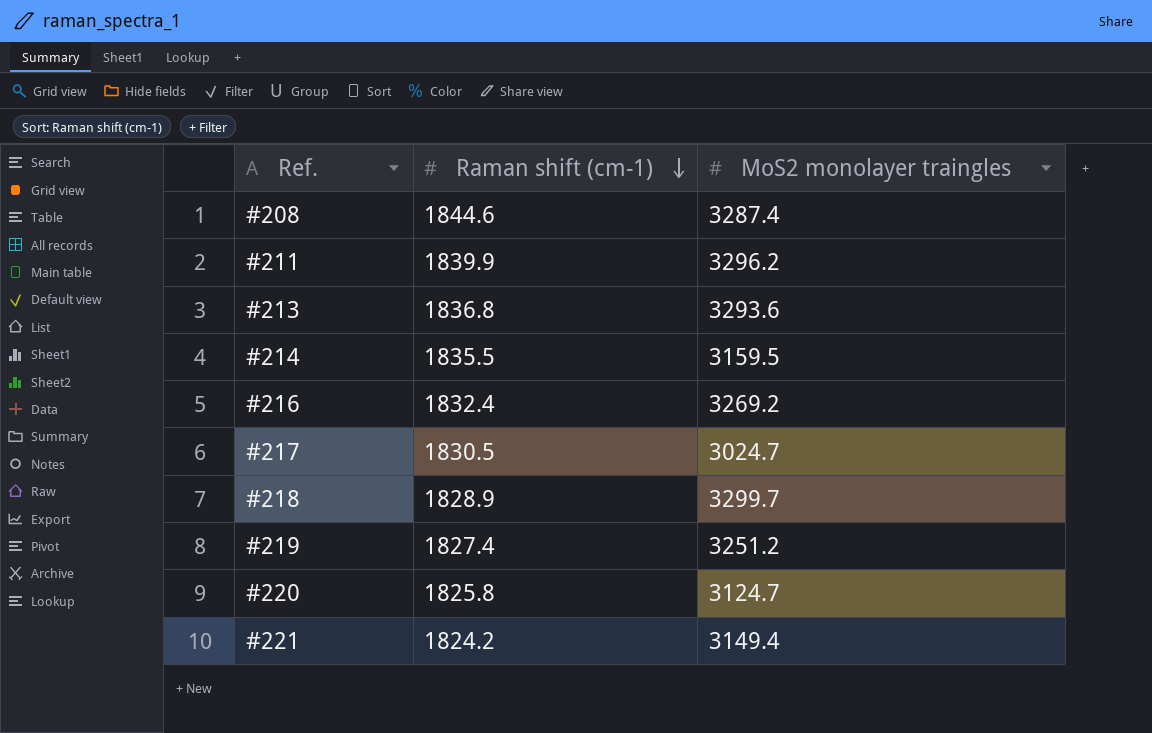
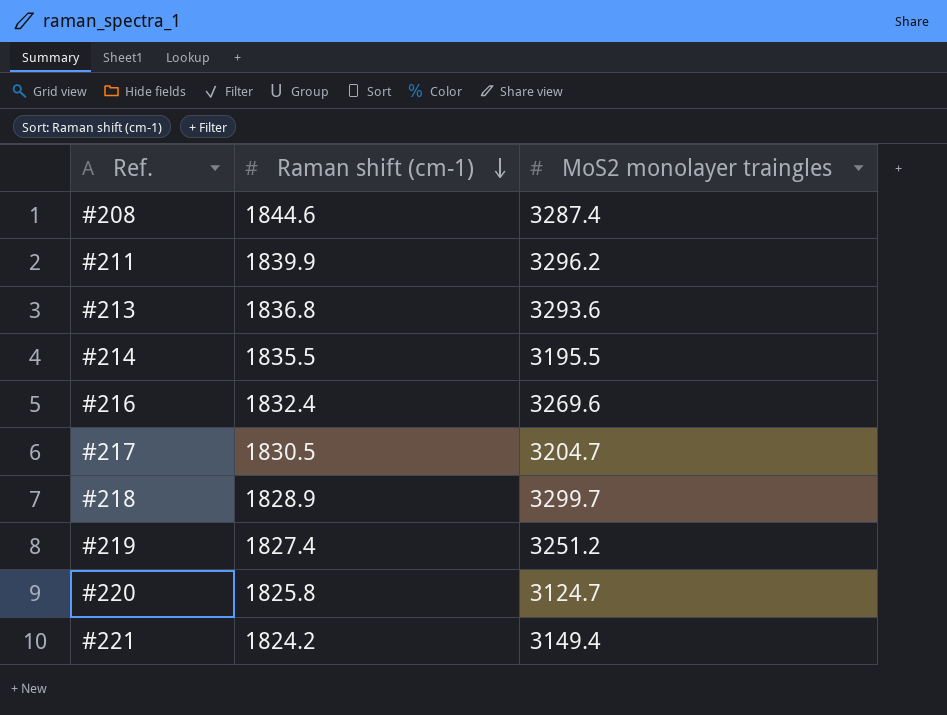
#214 | MoS2 monolayer traingles: 3159.5 -> 3195.5
#216 | MoS2 monolayer traingles: 3269.2 -> 3269.6
#217 | MoS2 monolayer traingles: 3024.7 -> 3204.7

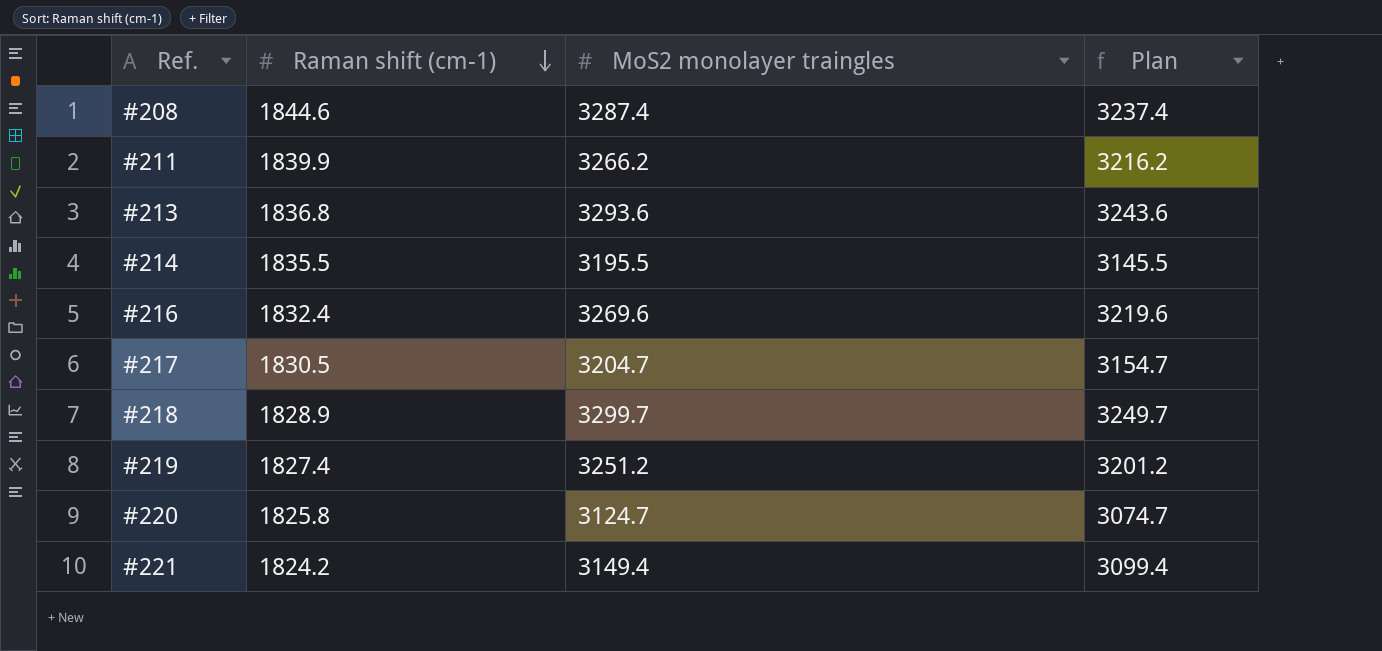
column Plan | formula: none -> [MoS2 monolayer traingles] - 50
#211 | MoS2 monolayer traingles: 3296.2 -> 3266.2

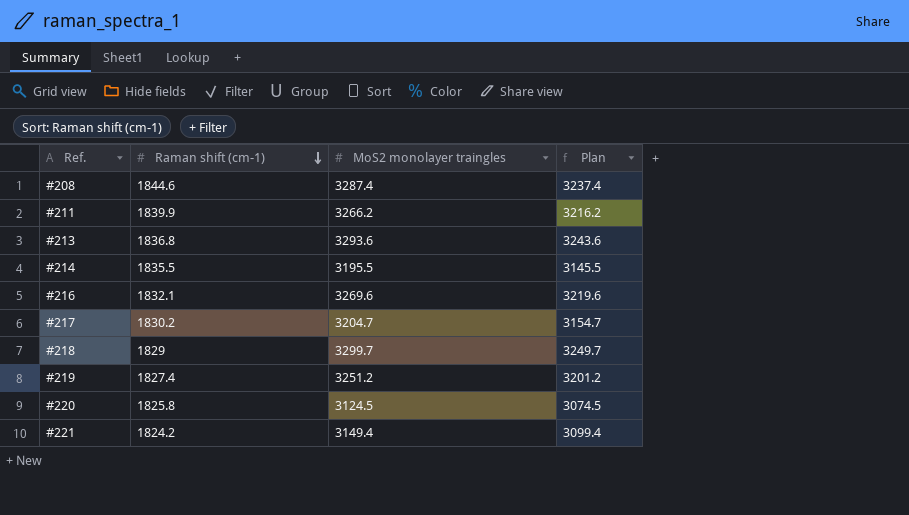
#216 | Raman shift (cm-1): 1832.4 -> 1832.1
#217 | Raman shift (cm-1): 1830.5 -> 1830.2
#218 | Raman shift (cm-1): 1828.9 -> 1829
#220 | MoS2 monolayer traingles: 3124.7 -> 3124.5
#220 | Plan: 3074.7 -> 3074.5

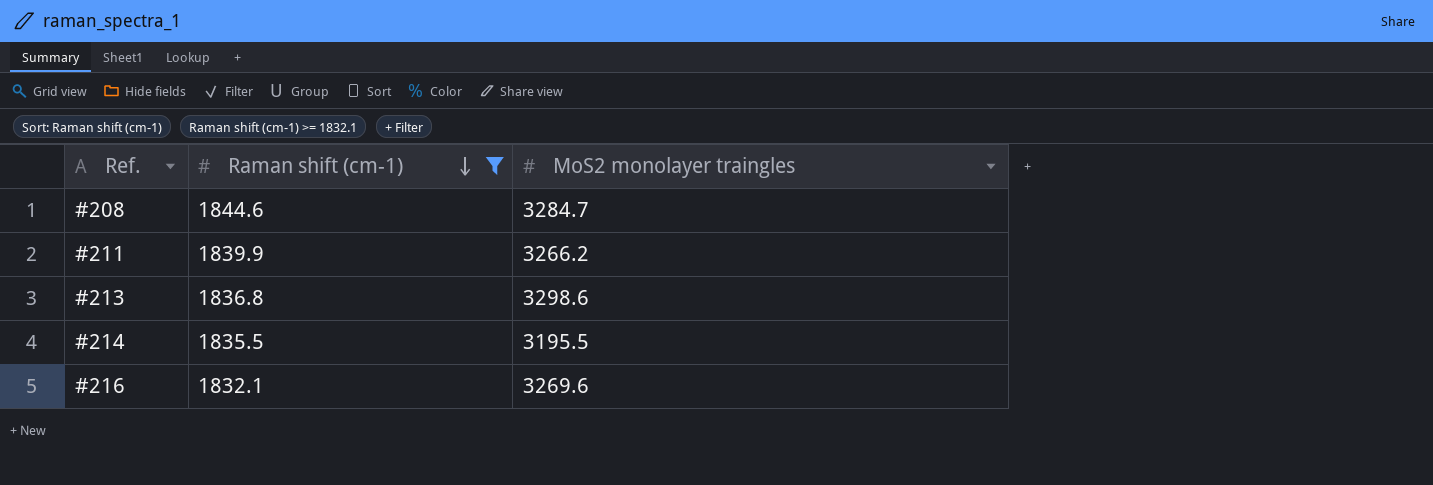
filter: none -> Raman shift (cm-1) >= 1832.1
column Plan | formula: [MoS2 monolayer traingles] - 50 -> none
#208 | MoS2 monolayer traingles: 3287.4 -> 3284.7
#213 | MoS2 monolayer traingles: 3293.6 -> 3298.6

